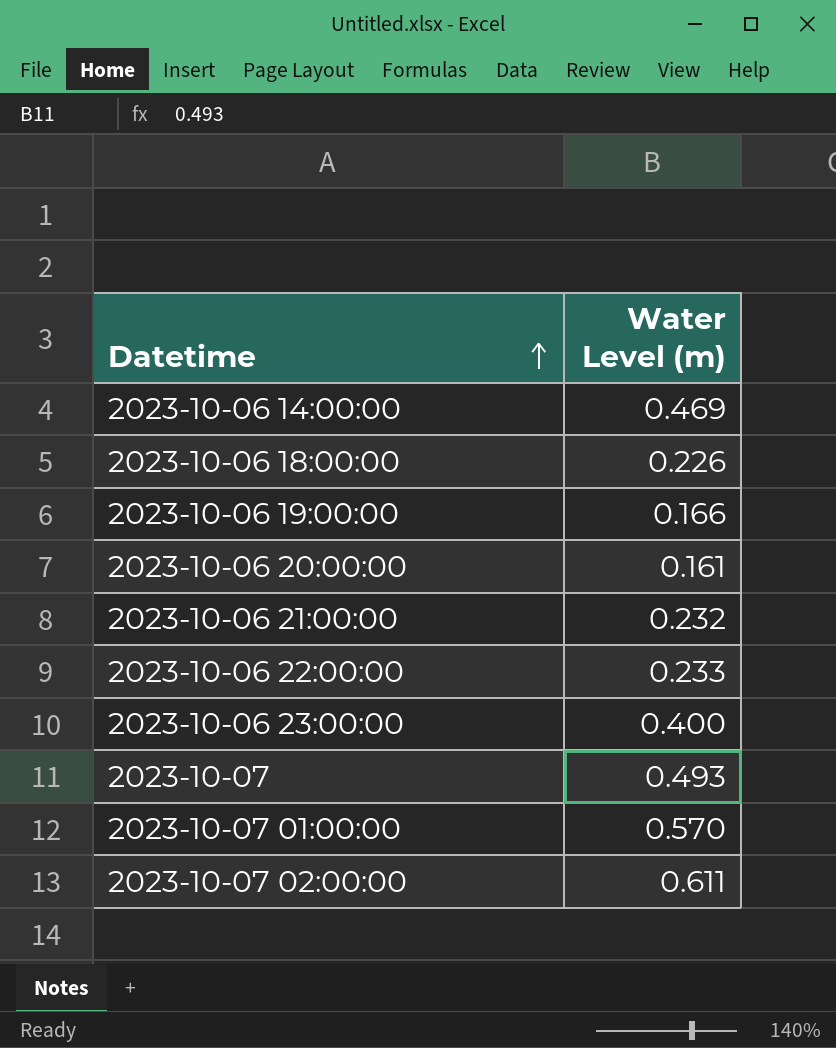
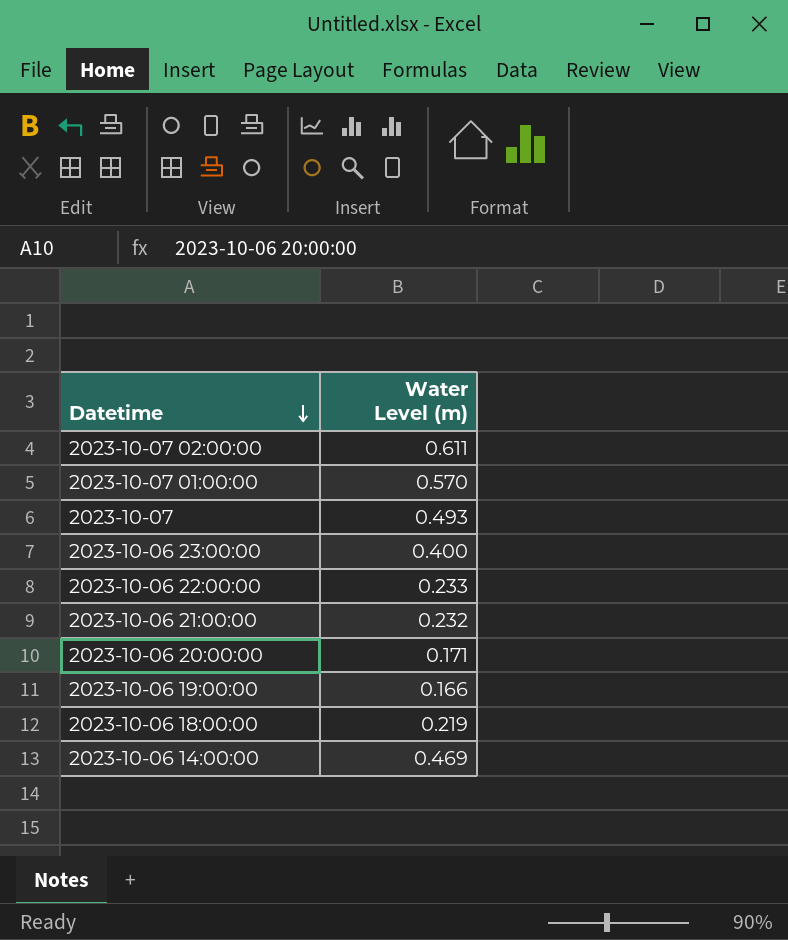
row order: Datetime ascending -> Datetime descending
2023-10-06 20:00:00 | Water Level (m): 0.161 -> 0.171
2023-10-06 18:00:00 | Water Level (m): 0.226 -> 0.219

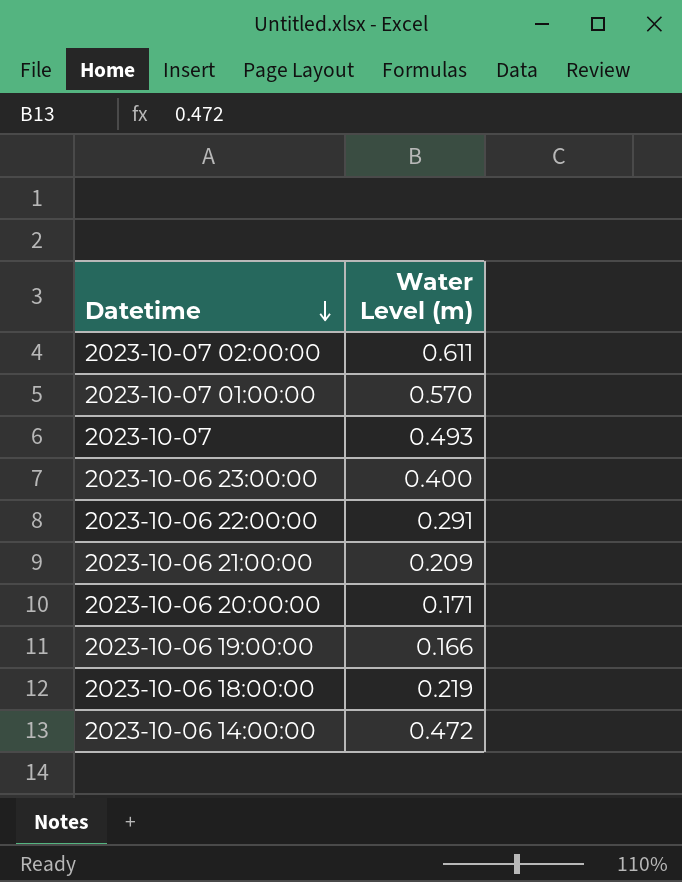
2023-10-06 22:00:00 | Water Level (m): 0.233 -> 0.291
2023-10-06 21:00:00 | Water Level (m): 0.232 -> 0.209
2023-10-06 14:00:00 | Water Level (m): 0.469 -> 0.472

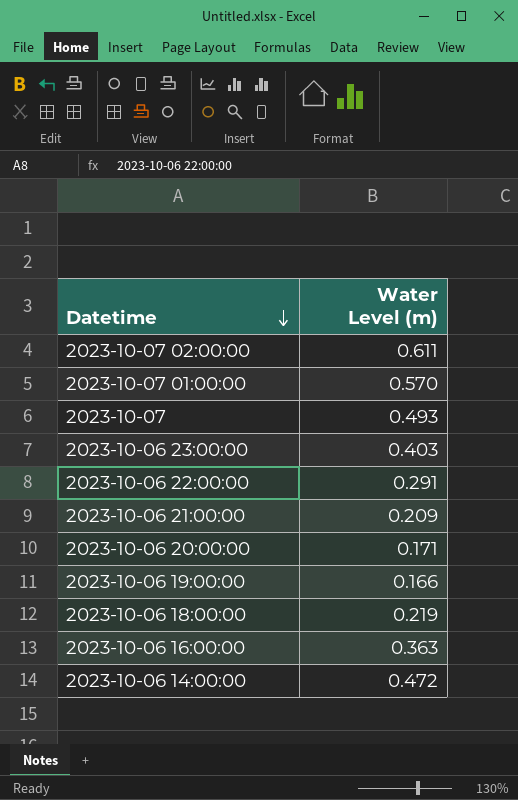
2023-10-06 23:00:00 | Water Level (m): 0.400 -> 0.403
row 2023-10-06 16:00:00: none -> 0.363

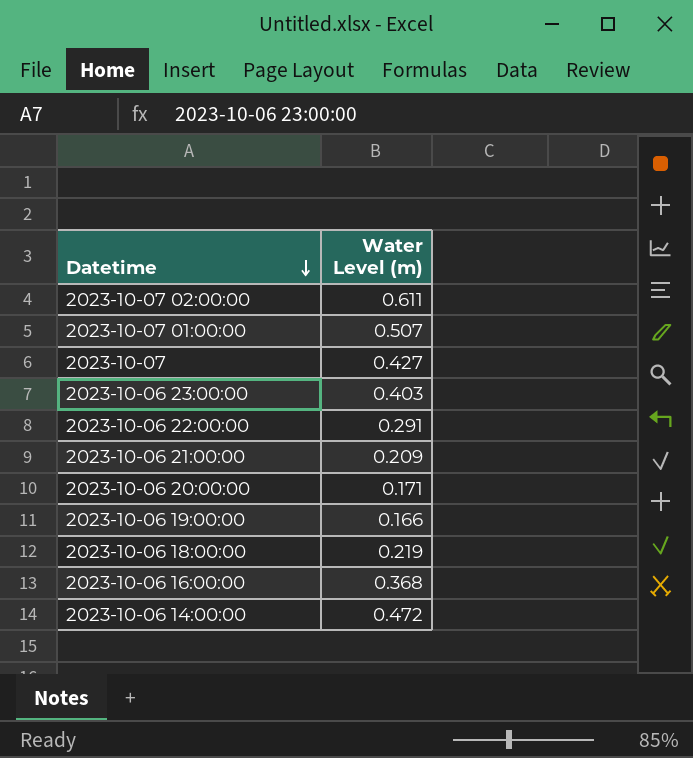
2023-10-07 01:00:00 | Water Level (m): 0.570 -> 0.507
2023-10-07 | Water Level (m): 0.493 -> 0.427
2023-10-06 16:00:00 | Water Level (m): 0.363 -> 0.368

